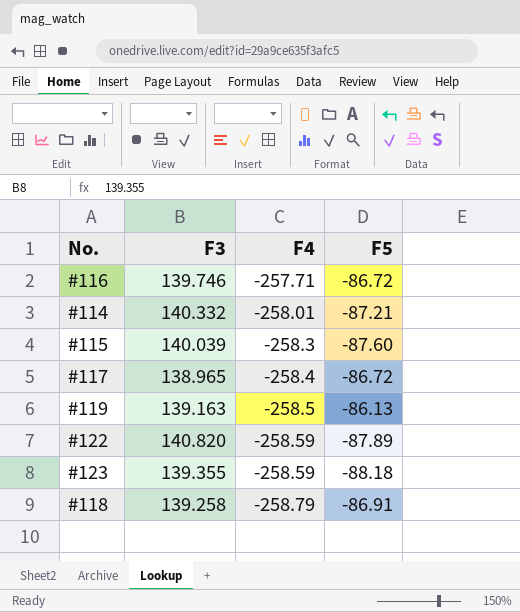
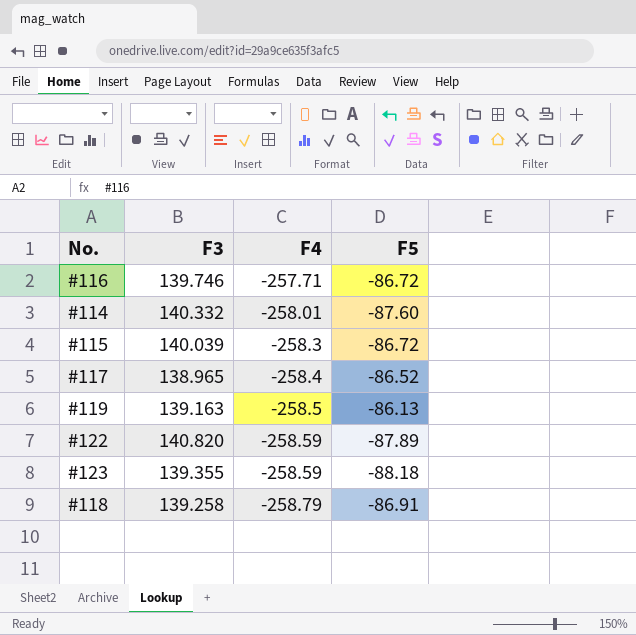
#114 | F5: -87.21 -> -87.60
#115 | F5: -87.60 -> -86.72
#117 | F5: -86.72 -> -86.52

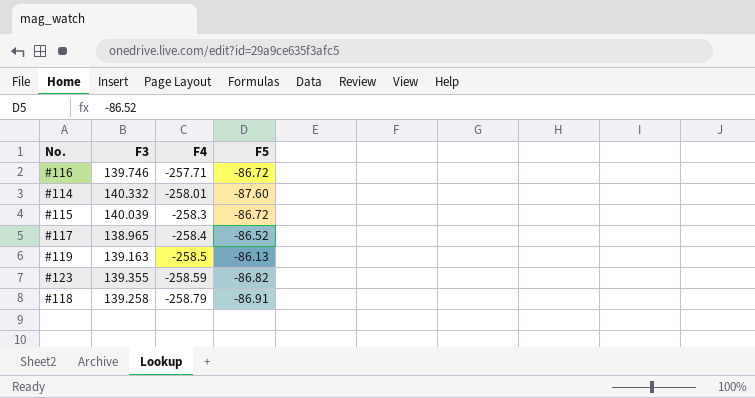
row #122: 140.820 | -258.59 | -87.89 -> none
#123 | F5: -88.18 -> -86.82

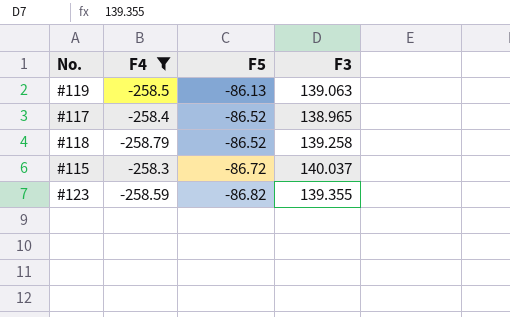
filter: none -> F4 <= -258.3
row order: F4 descending -> F5 descending
column F3 | position: 2 -> 4
#119 | F3: 139.163 -> 139.063
#118 | F5: -86.91 -> -86.52
#115 | F3: 140.039 -> 140.037

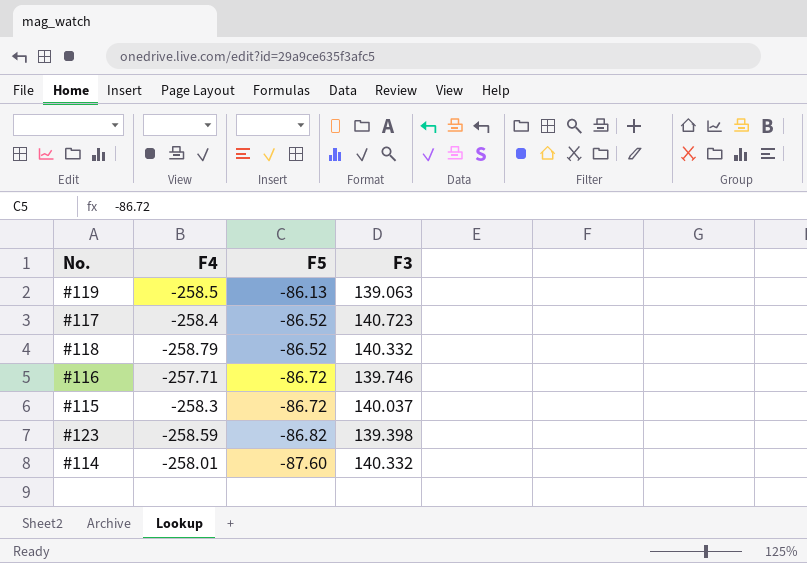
filter: F4 <= -258.3 -> none
#117 | F3: 138.965 -> 140.723
#118 | F3: 139.258 -> 140.332
#123 | F3: 139.355 -> 139.398

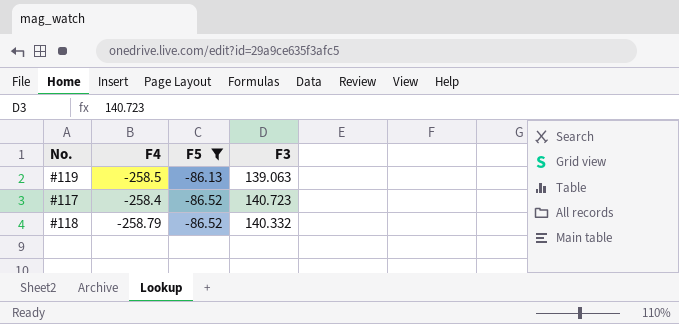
filter: none -> F5 >= -86.52

